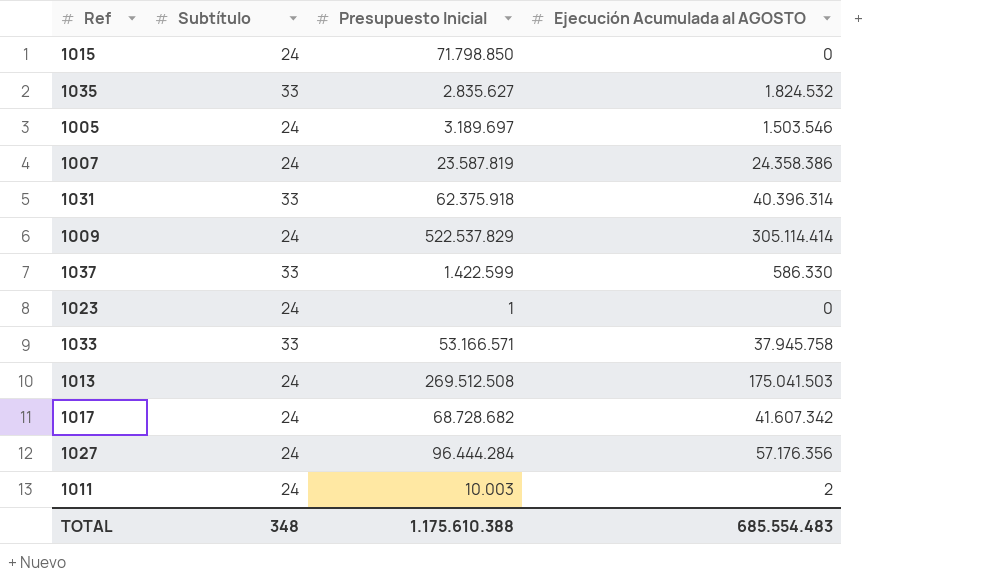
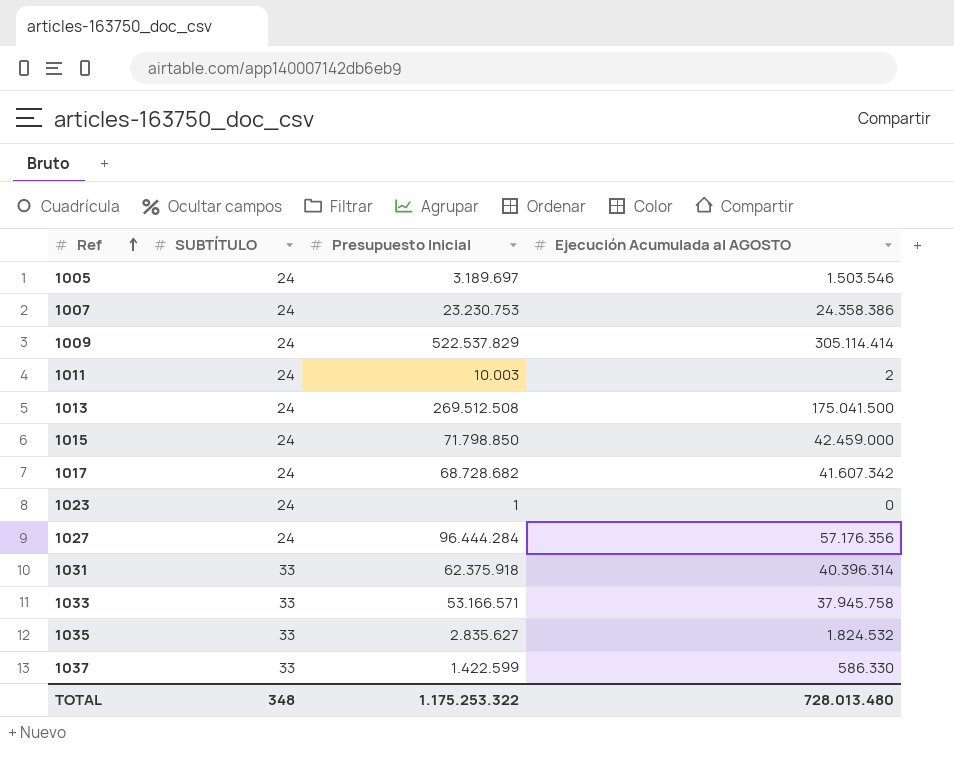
row order: none -> Ref ascending
column name: Subtítulo -> SUBTÍTULO
1007 | Presupuesto Inicial: 23.587.819 -> 23.230.753
1013 | Ejecución Acumulada al AGOSTO: 175.041.503 -> 175.041.500
1015 | Ejecución Acumulada al AGOSTO: 0 -> 42.459.000
TOTAL | Presupuesto Inicial: 1.175.610.388 -> 1.175.253.322
TOTAL | Ejecución Acumulada al AGOSTO: 685.554.483 -> 728.013.480

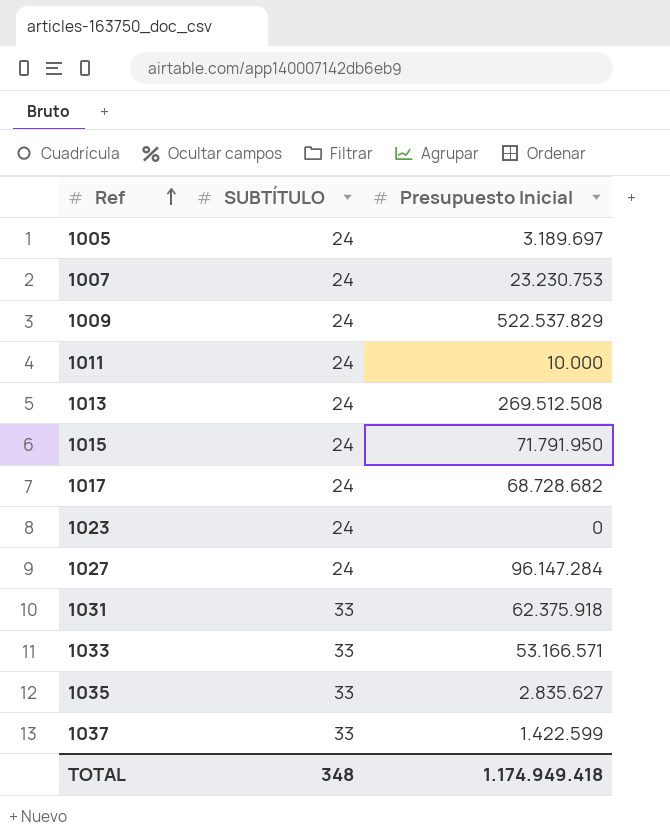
column Ejecución Acumulada al AGOSTO | position: 4 -> none
1011 | Presupuesto Inicial: 10.003 -> 10.000
1015 | Presupuesto Inicial: 71.798.850 -> 71.791.950
1023 | Presupuesto Inicial: 1 -> 0
1027 | Presupuesto Inicial: 96.444.284 -> 96.147.284
TOTAL | Presupuesto Inicial: 1.175.253.322 -> 1.174.949.418

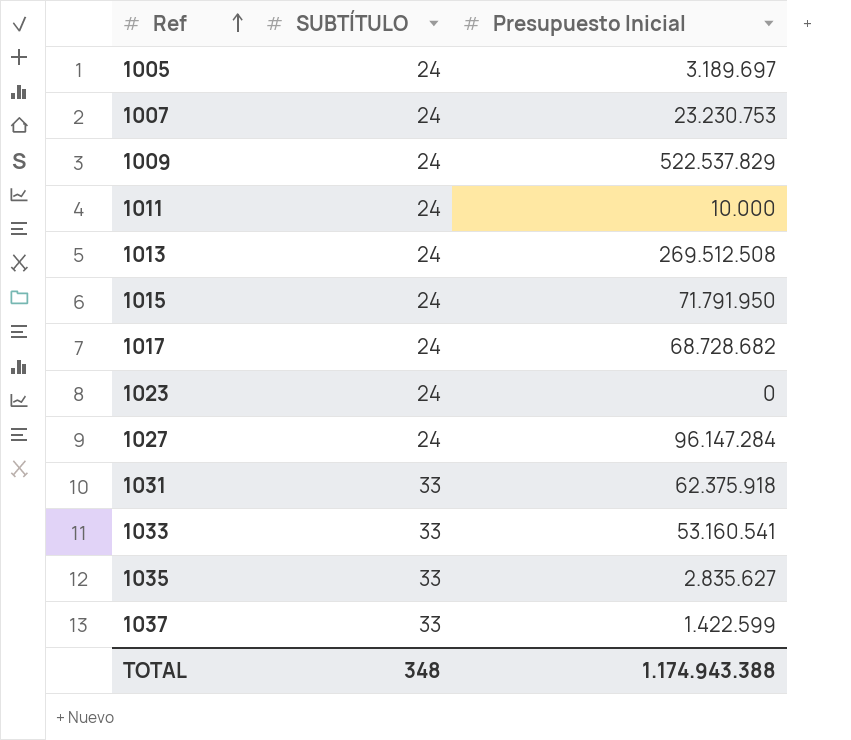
1033 | Presupuesto Inicial: 53.166.571 -> 53.160.541
TOTAL | Presupuesto Inicial: 1.174.949.418 -> 1.174.943.388

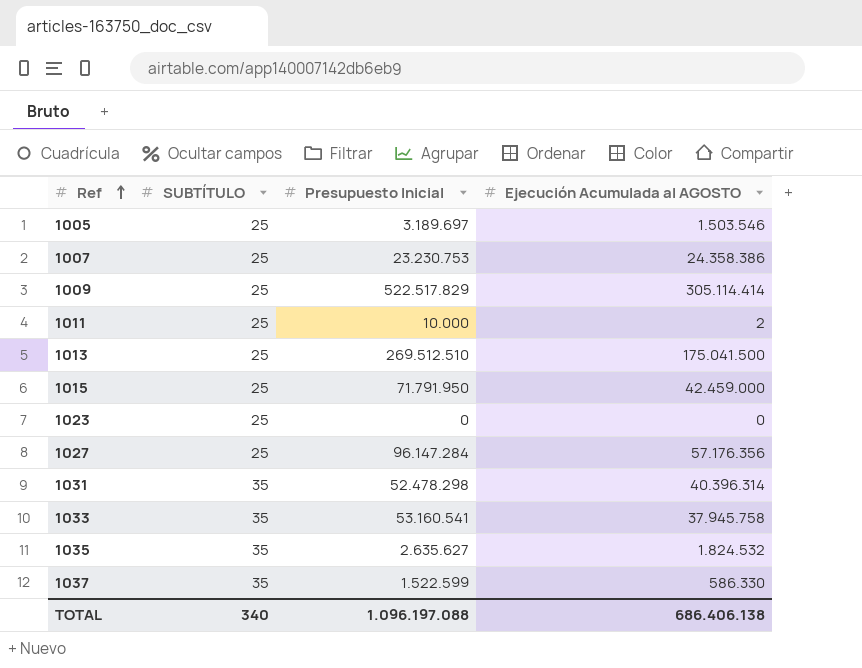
column Ejecución Acumulada al AGOSTO | position: none -> 4
row 1017: 24 | 68.728.682 -> none
1005 | SUBTÍTULO: 24 -> 25
1007 | SUBTÍTULO: 24 -> 25
1009 | SUBTÍTULO: 24 -> 25
1009 | Presupuesto Inicial: 522.537.829 -> 522.517.829
1011 | SUBTÍTULO: 24 -> 25
1013 | SUBTÍTULO: 24 -> 25
1013 | Presupuesto Inicial: 269.512.508 -> 269.512.510
1015 | SUBTÍTULO: 24 -> 25
1023 | SUBTÍTULO: 24 -> 25
1027 | SUBTÍTULO: 24 -> 25
1031 | SUBTÍTULO: 33 -> 35
1031 | Presupuesto Inicial: 62.375.918 -> 52.478.298
1033 | SUBTÍTULO: 33 -> 35
1035 | SUBTÍTULO: 33 -> 35
1035 | Presupuesto Inicial: 2.835.627 -> 2.635.627
1037 | SUBTÍTULO: 33 -> 35
1037 | Presupuesto Inicial: 1.422.599 -> 1.522.599
TOTAL | SUBTÍTULO: 348 -> 340
TOTAL | Presupuesto Inicial: 1.174.943.388 -> 1.096.197.088

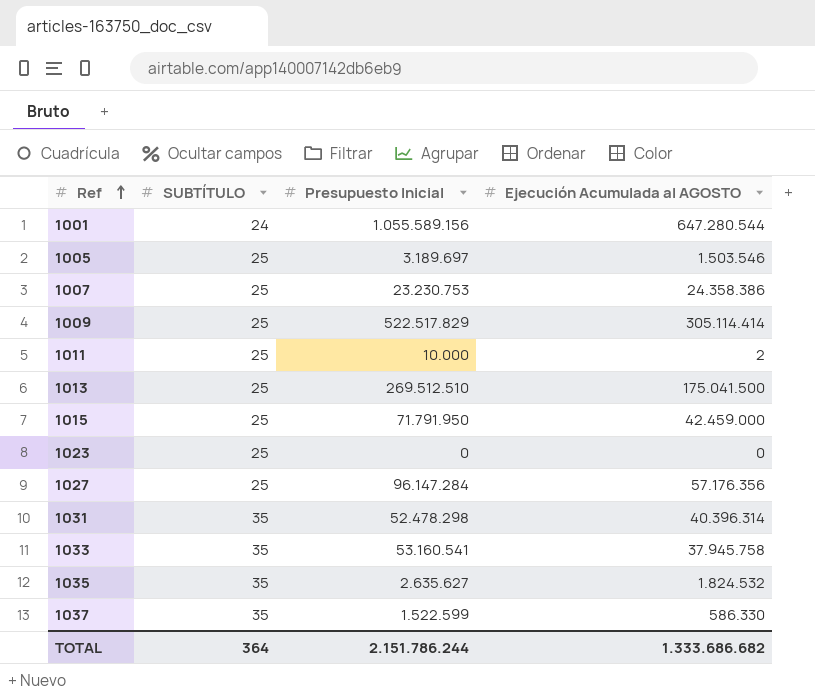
row 1001: none -> 24 | 1.055.589.156 | 647.280.544
TOTAL | SUBTÍTULO: 340 -> 364
TOTAL | Presupuesto Inicial: 1.096.197.088 -> 2.151.786.244
TOTAL | Ejecución Acumulada al AGOSTO: 686.406.138 -> 1.333.686.682

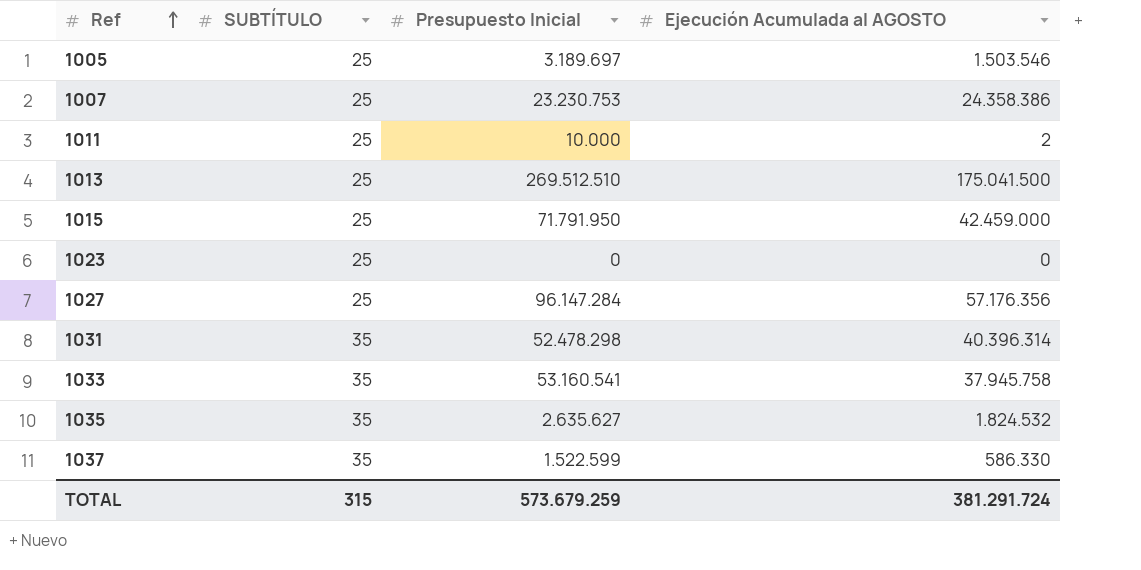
row 1001: 24 | 1.055.589.156 | 647.280.544 -> none
row 1009: 25 | 522.517.829 | 305.114.414 -> none
TOTAL | SUBTÍTULO: 364 -> 315
TOTAL | Presupuesto Inicial: 2.151.786.244 -> 573.679.259
TOTAL | Ejecución Acumulada al AGOSTO: 1.333.686.682 -> 381.291.724

